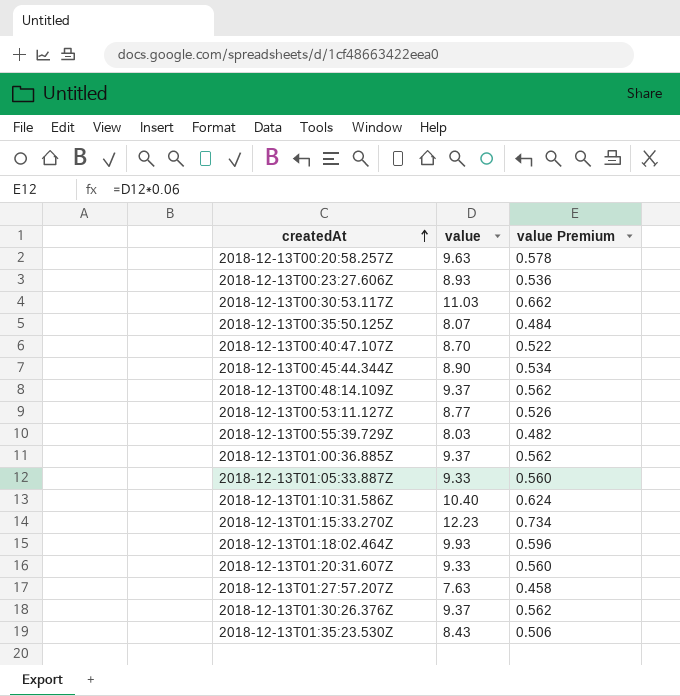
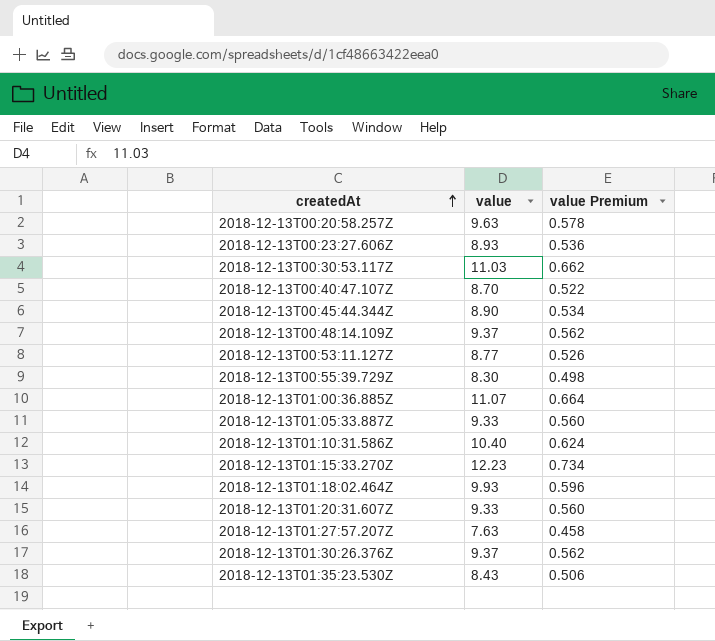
row 2018-12-13T00:35:50.125Z: 8.07 | 0.484 -> none
2018-12-13T00:55:39.729Z | value: 8.03 -> 8.30
2018-12-13T00:55:39.729Z | value Premium: 0.482 -> 0.498
2018-12-13T01:00:36.885Z | value: 9.37 -> 11.07
2018-12-13T01:00:36.885Z | value Premium: 0.562 -> 0.664

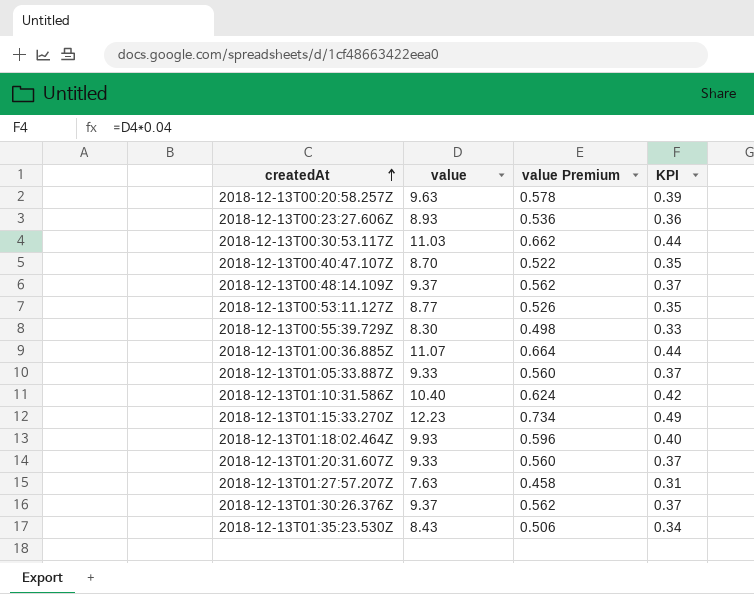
column KPI | formula: none -> [value] * 0.04
row 2018-12-13T00:45:44.344Z: 8.90 | 0.534 -> none

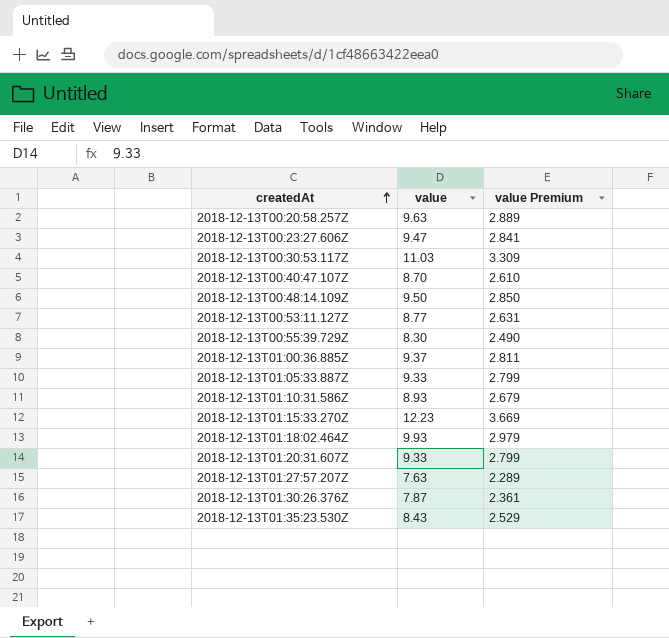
column KPI | formula: [value] * 0.04 -> none
column value Premium | formula: [value] * 0.06 -> [value] * 0.3
2018-12-13T00:23:27.606Z | value: 8.93 -> 9.47
2018-12-13T00:48:14.109Z | value: 9.37 -> 9.50
2018-12-13T01:00:36.885Z | value: 11.07 -> 9.37
2018-12-13T01:10:31.586Z | value: 10.40 -> 8.93
2018-12-13T01:30:26.376Z | value: 9.37 -> 7.87

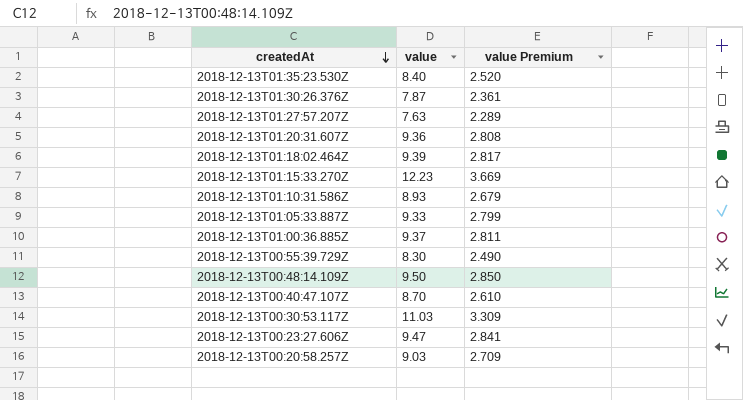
row order: createdAt ascending -> createdAt descending
row 2018-12-13T00:53:11.127Z: 8.77 | 2.631 -> none
2018-12-13T01:35:23.530Z | value: 8.43 -> 8.40
2018-12-13T01:35:23.530Z | value Premium: 2.529 -> 2.520
2018-12-13T01:20:31.607Z | value: 9.33 -> 9.36
2018-12-13T01:20:31.607Z | value Premium: 2.799 -> 2.808
2018-12-13T01:18:02.464Z | value: 9.93 -> 9.39
2018-12-13T01:18:02.464Z | value Premium: 2.979 -> 2.817
2018-12-13T00:20:58.257Z | value: 9.63 -> 9.03
2018-12-13T00:20:58.257Z | value Premium: 2.889 -> 2.709

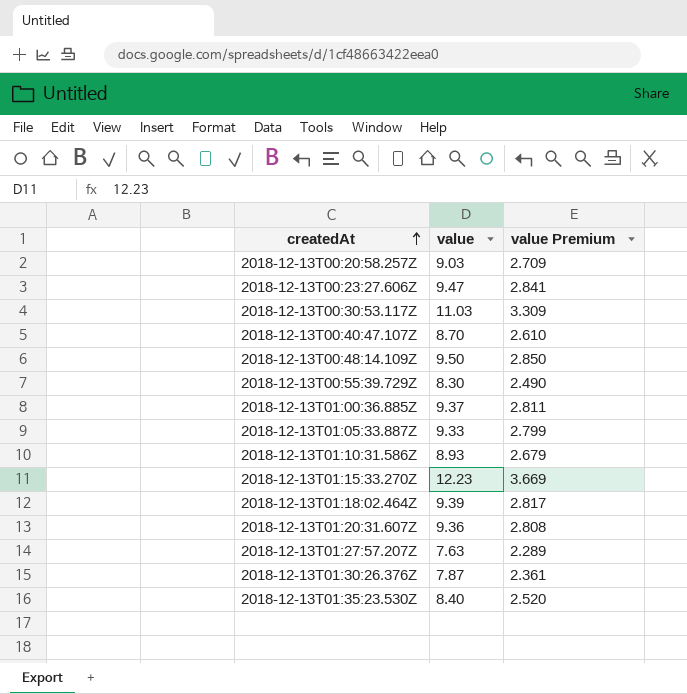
row order: createdAt descending -> createdAt ascending

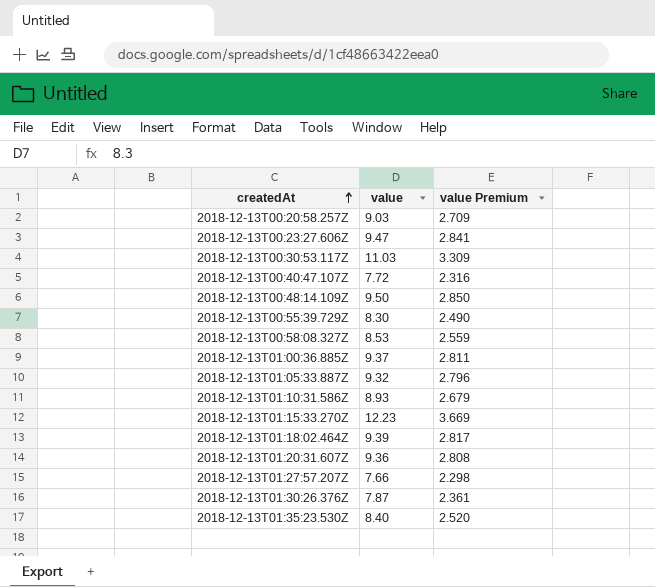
2018-12-13T00:40:47.107Z | value: 8.70 -> 7.72
2018-12-13T00:40:47.107Z | value Premium: 2.610 -> 2.316
row 2018-12-13T00:58:08.327Z: none -> 8.53 | 2.559
2018-12-13T01:05:33.887Z | value: 9.33 -> 9.32
2018-12-13T01:05:33.887Z | value Premium: 2.799 -> 2.796
2018-12-13T01:27:57.207Z | value: 7.63 -> 7.66
2018-12-13T01:27:57.207Z | value Premium: 2.289 -> 2.298

